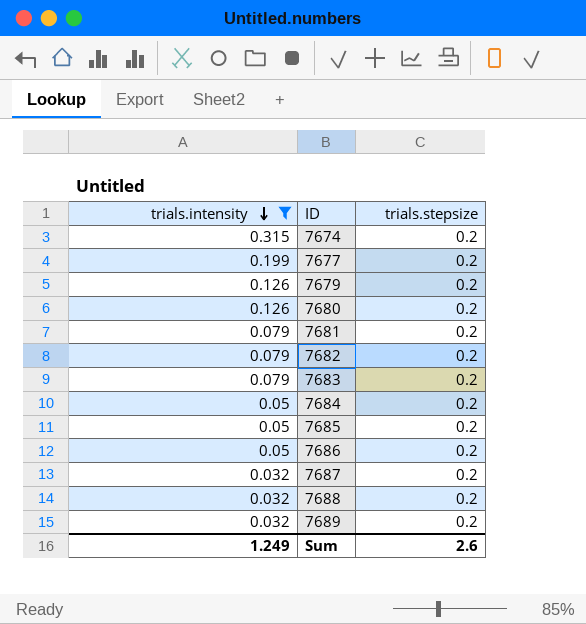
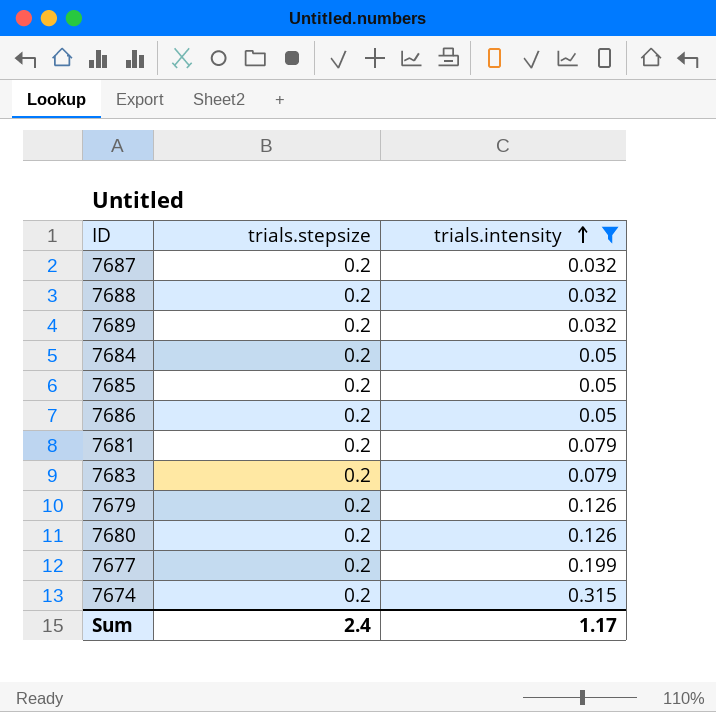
row order: trials.intensity descending -> trials.intensity ascending
column trials.intensity | position: 1 -> 3
row 7682: 0.079 | 0.2 -> none
Sum | trials.stepsize: 2.6 -> 2.4
Sum | trials.intensity: 1.249 -> 1.17

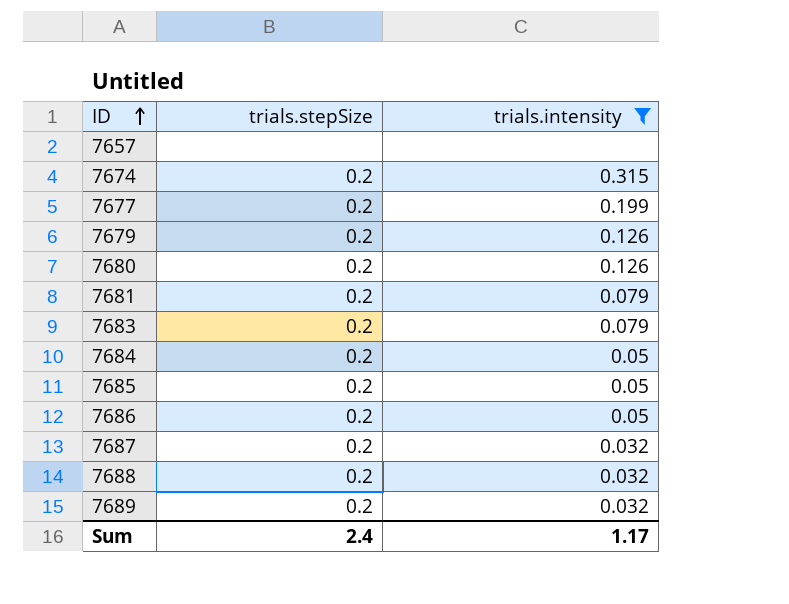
row order: trials.intensity ascending -> ID ascending
column name: trials.stepsize -> trials.stepSize
row 7657: none -> none | none

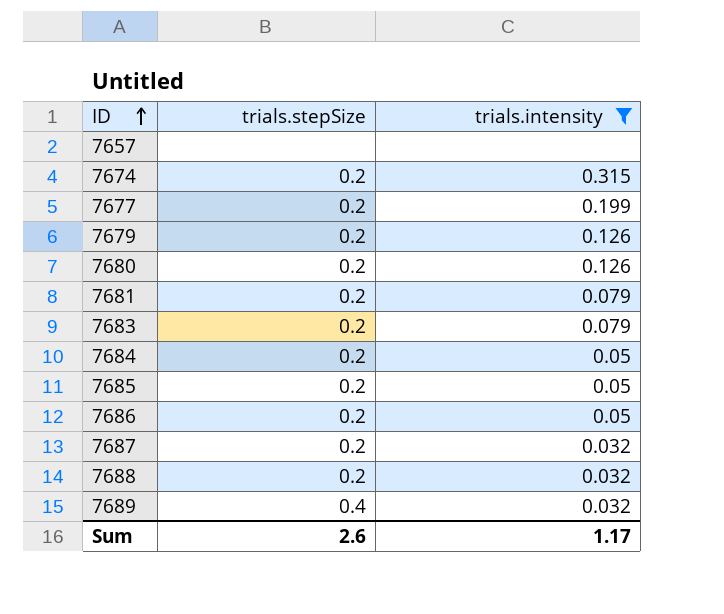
7689 | trials.stepSize: 0.2 -> 0.4
Sum | trials.stepSize: 2.4 -> 2.6

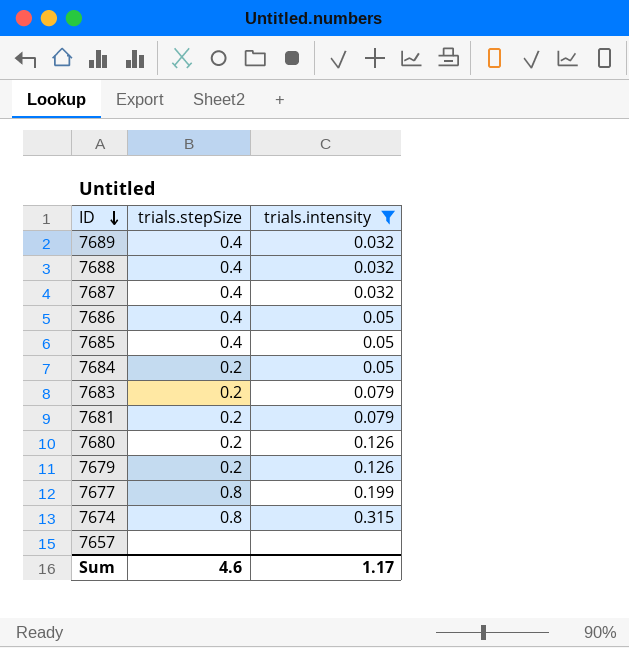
row order: ID ascending -> ID descending
7688 | trials.stepSize: 0.2 -> 0.4
7687 | trials.stepSize: 0.2 -> 0.4
7686 | trials.stepSize: 0.2 -> 0.4
7685 | trials.stepSize: 0.2 -> 0.4
7677 | trials.stepSize: 0.2 -> 0.8
7674 | trials.stepSize: 0.2 -> 0.8
Sum | trials.stepSize: 2.6 -> 4.6

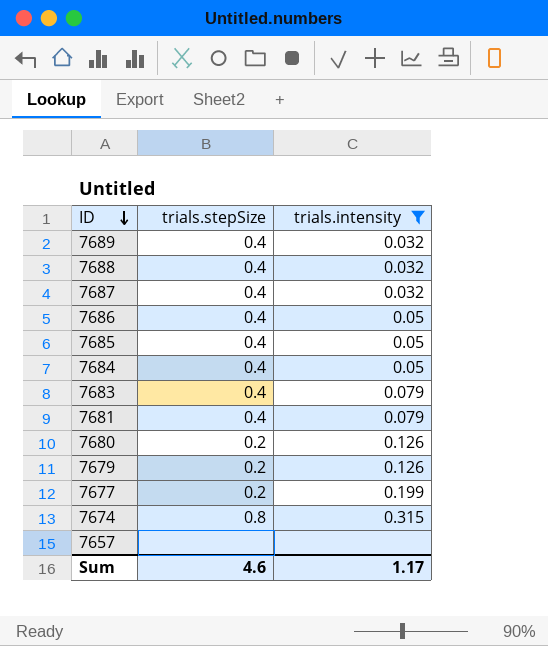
7684 | trials.stepSize: 0.2 -> 0.4
7683 | trials.stepSize: 0.2 -> 0.4
7681 | trials.stepSize: 0.2 -> 0.4
7677 | trials.stepSize: 0.8 -> 0.2

